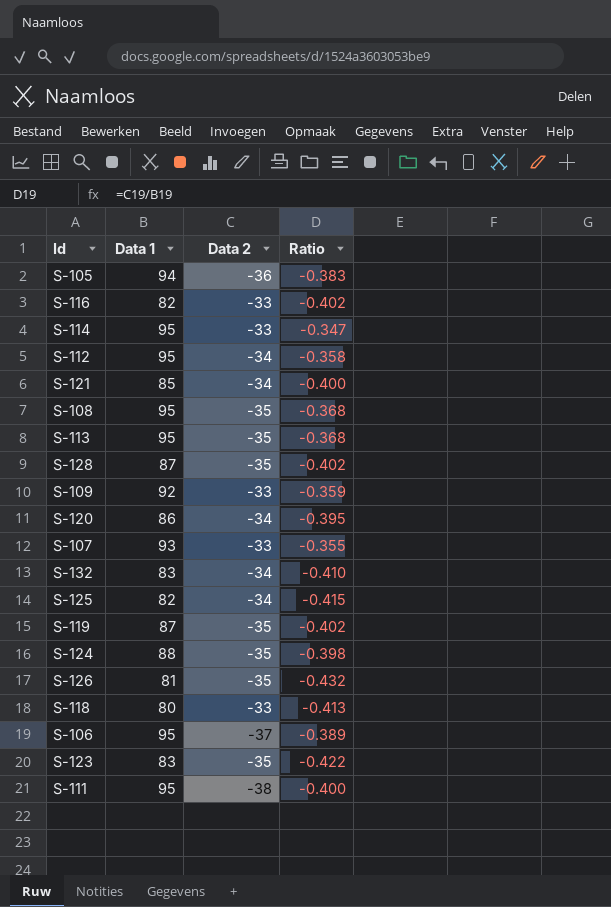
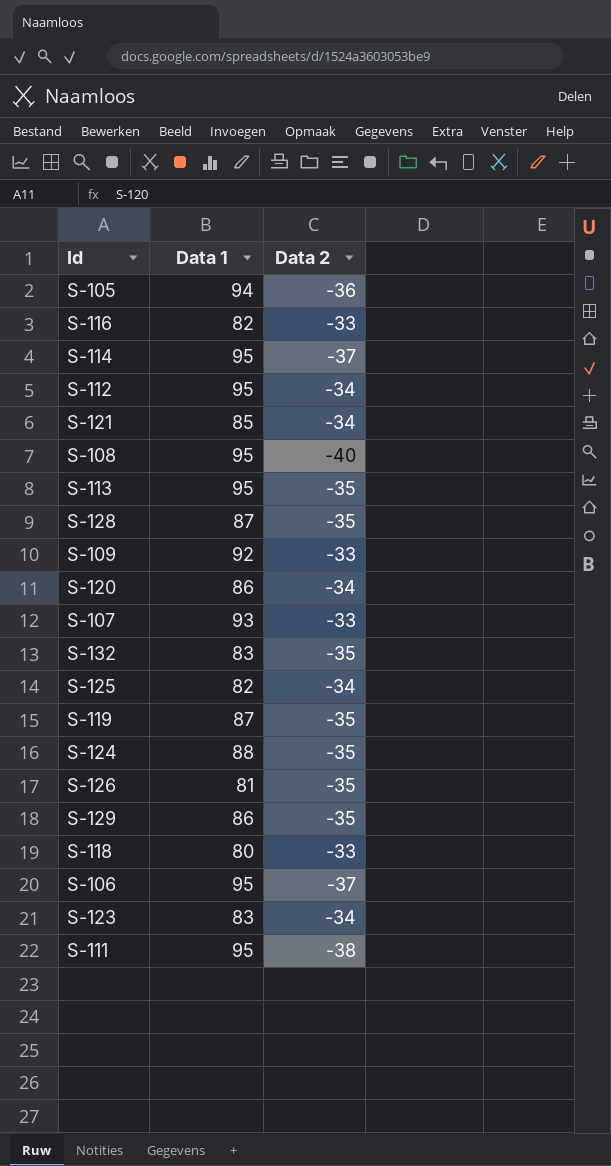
column Ratio | formula: [Data 2] / [Data 1] -> none
S-114 | Data 2: -33 -> -37
S-108 | Data 2: -35 -> -40
S-132 | Data 2: -34 -> -35
row S-129: none -> 86 | -35
S-123 | Data 2: -35 -> -34

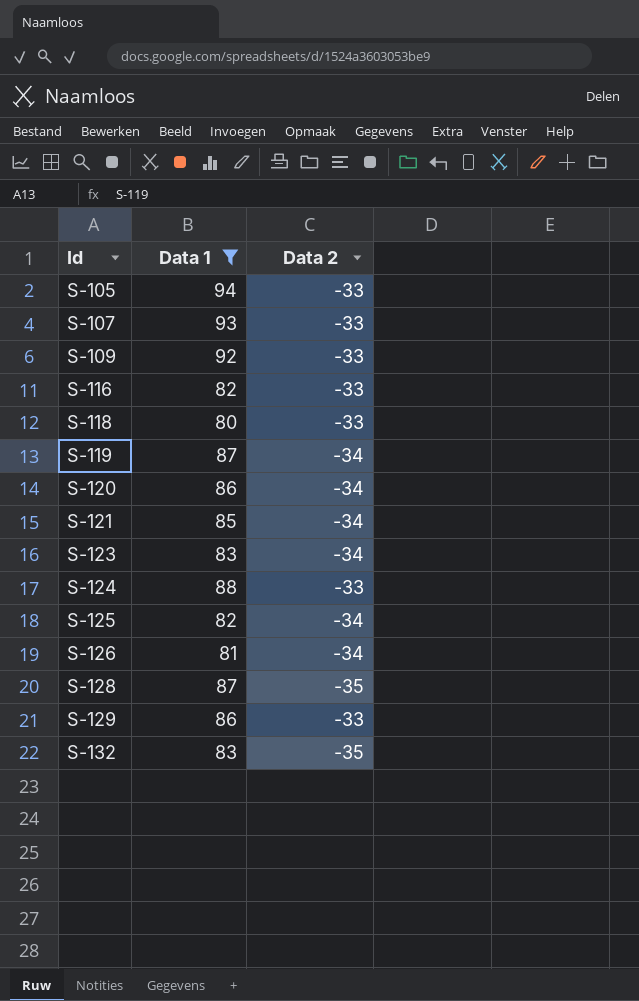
filter: none -> Data 1 != 95
row order: none -> Id ascending
S-105 | Data 2: -36 -> -33
S-119 | Data 2: -35 -> -34
S-124 | Data 2: -35 -> -33
S-126 | Data 2: -35 -> -34
S-129 | Data 2: -35 -> -33

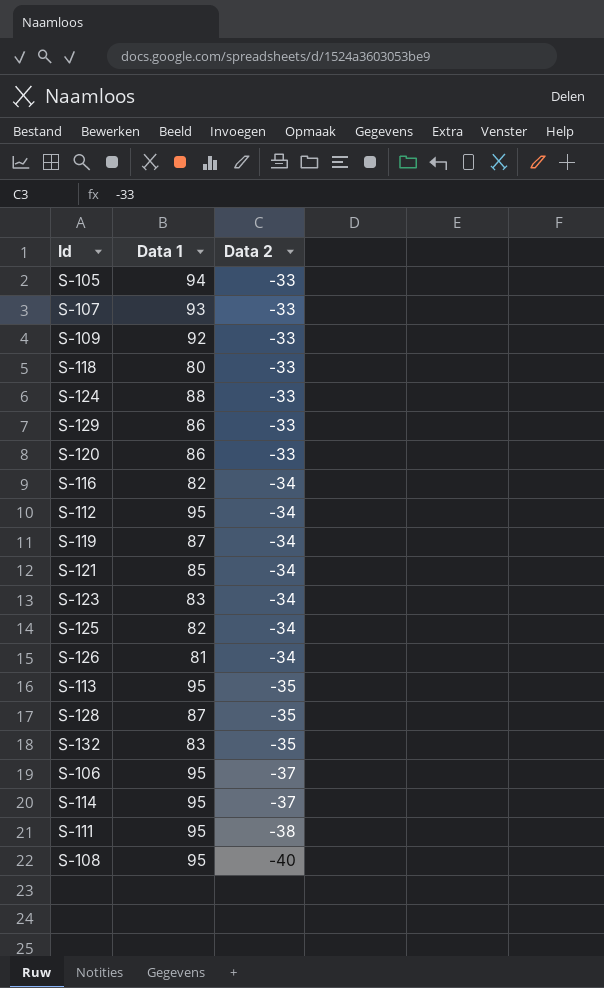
filter: Data 1 != 95 -> none
row order: Id ascending -> Data 2 descending
S-120 | Data 2: -34 -> -33
S-116 | Data 2: -33 -> -34

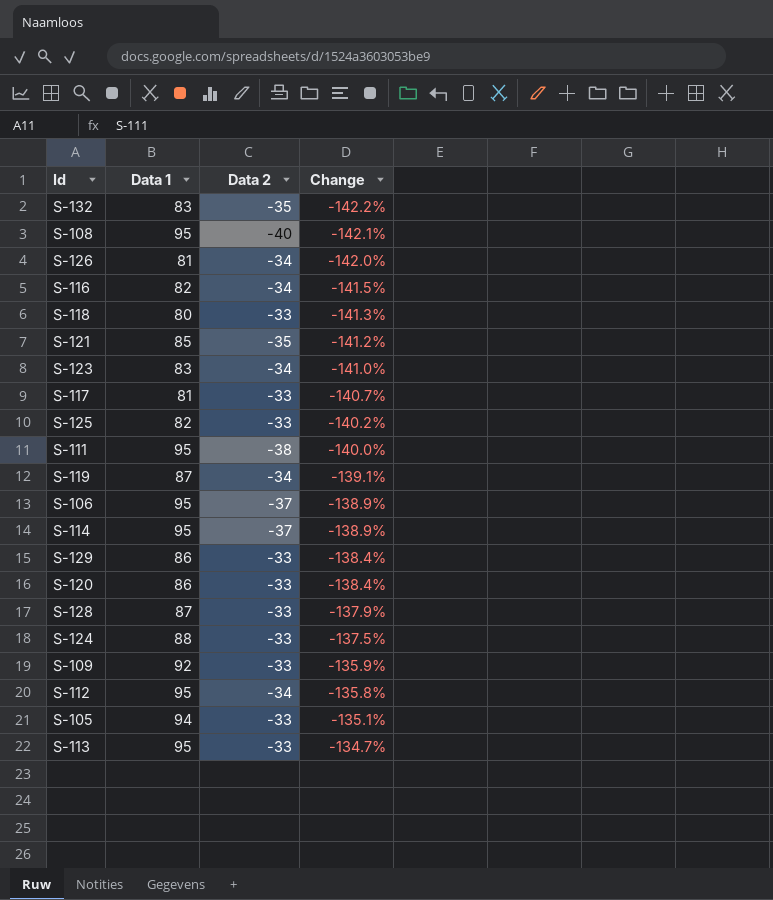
row order: Data 2 descending -> Change ascending
column Change | formula: none -> ([Data 2] - [Data 1]) / [Data 1]
row S-107: 93 | -33 -> none
S-121 | Data 2: -34 -> -35
row S-117: none -> 81 | -33 | -140.7%
S-125 | Data 2: -34 -> -33
S-128 | Data 2: -35 -> -33
S-113 | Data 2: -35 -> -33

